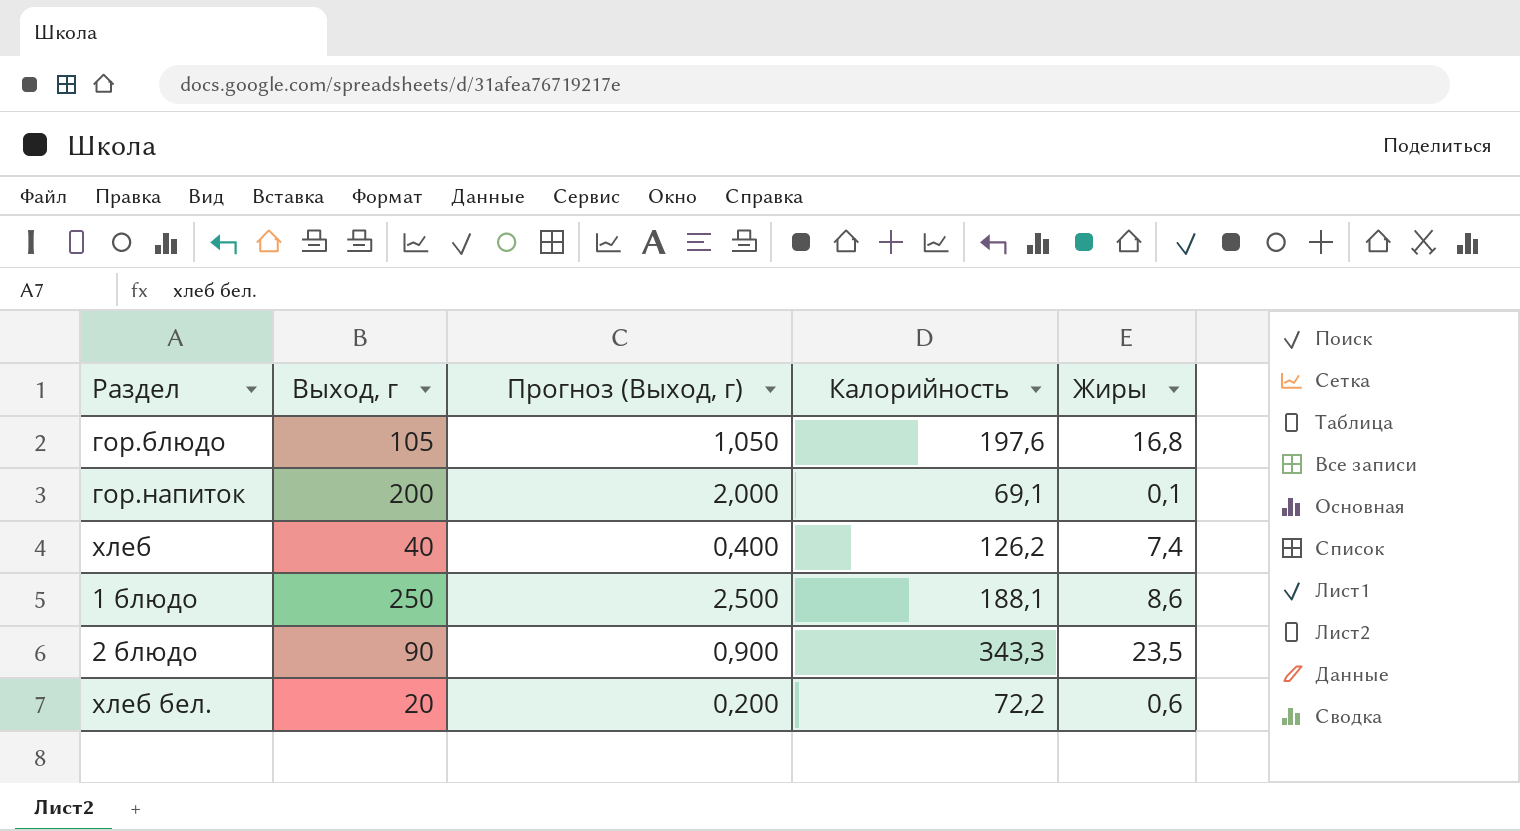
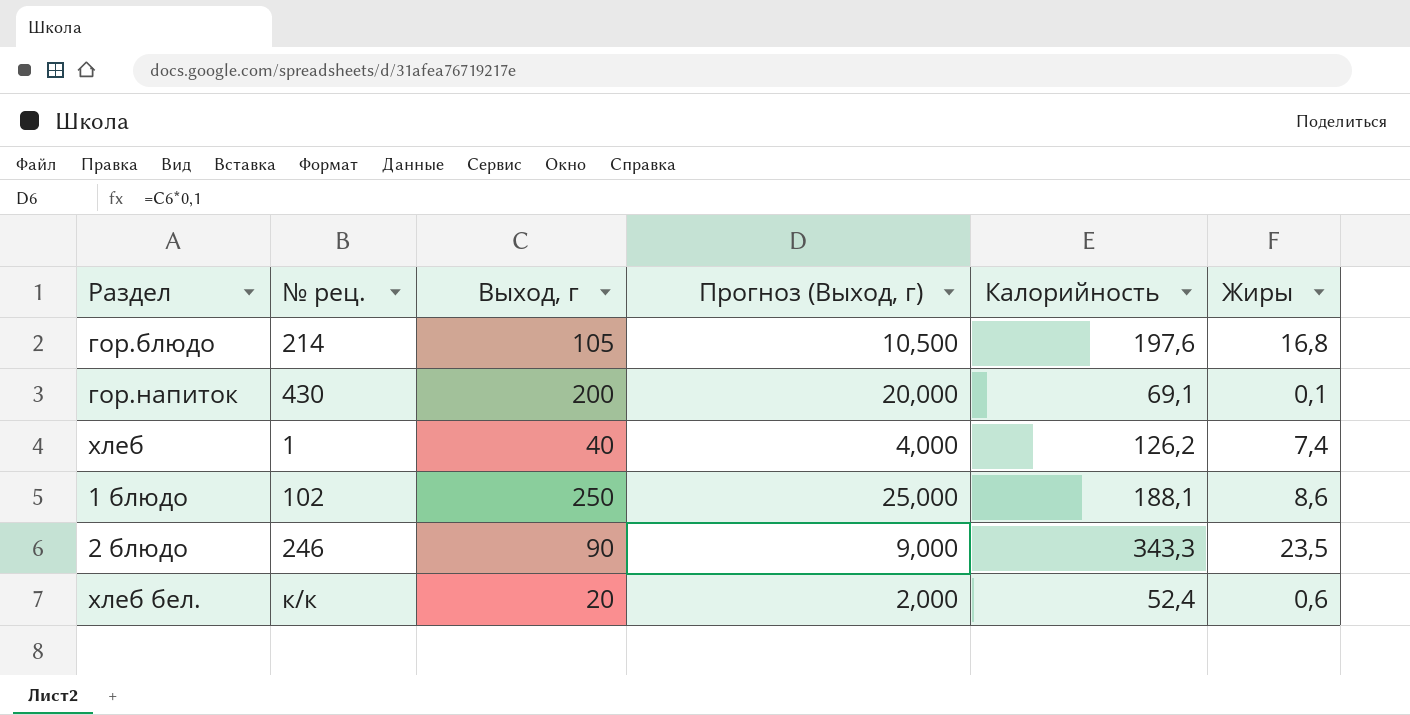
column № рец. | position: none -> 2
column Прогноз (Выход, г) | formula: [Выход, г] * 0,01 -> [Выход, г] * 0,1
хлеб бел. | Калорийность: 72,2 -> 52,4

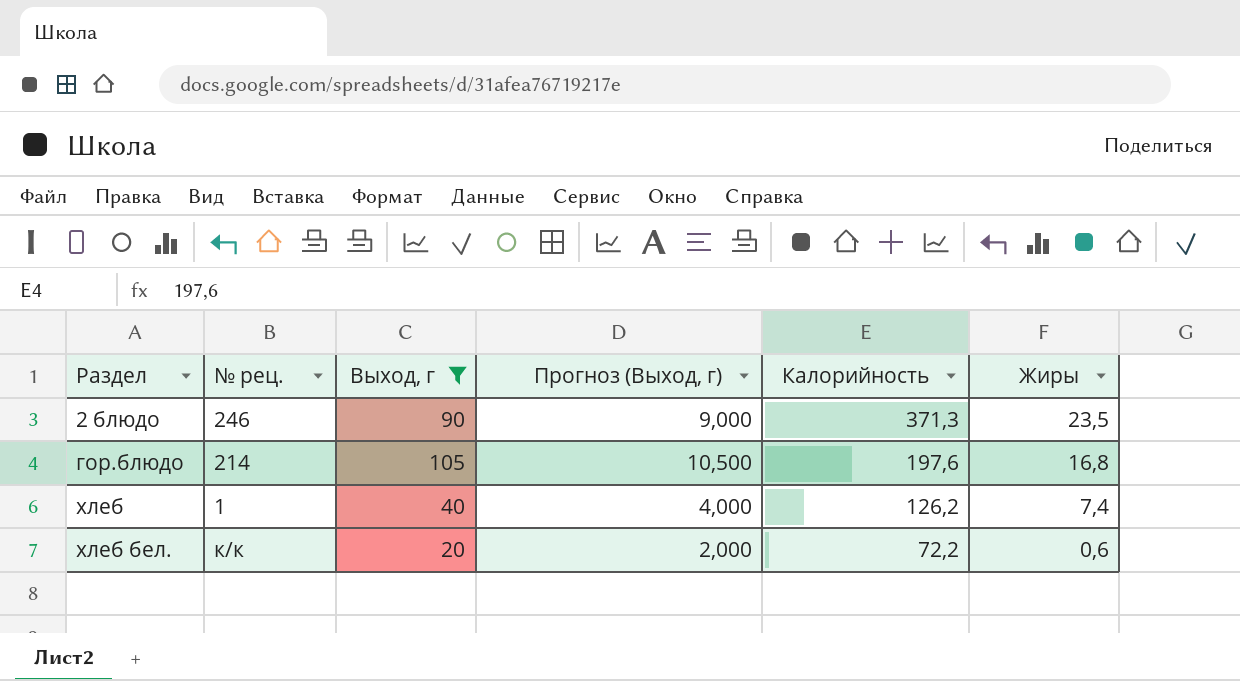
filter: none -> Выход, г <= 105
row order: none -> Раздел ascending
2 блюдо | Калорийность: 343,3 -> 371,3
хлеб бел. | Калорийность: 52,4 -> 72,2

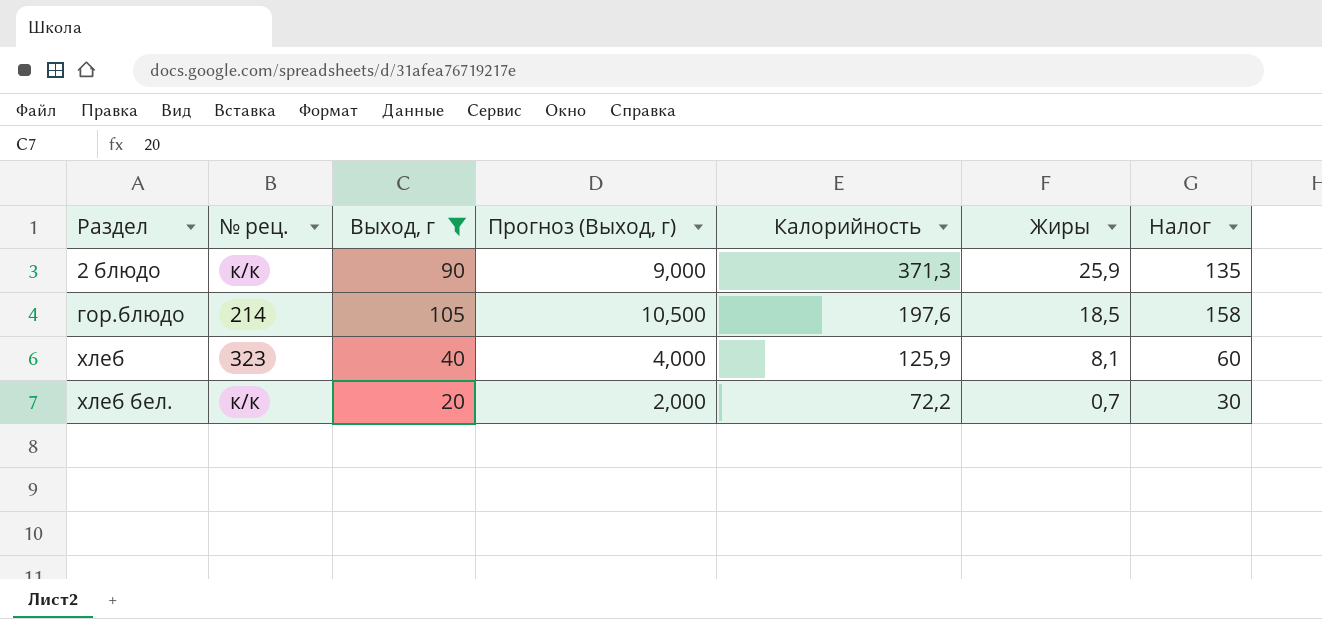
column Налог | formula: none -> [Выход, г] * 1,5
2 блюдо | № рец.: 246 -> к/к
2 блюдо | Жиры: 23,5 -> 25,9
гор.блюдо | Жиры: 16,8 -> 18,5
хлеб | № рец.: 1 -> 323
хлеб | Калорийность: 126,2 -> 125,9
хлеб | Жиры: 7,4 -> 8,1
хлеб бел. | Жиры: 0,6 -> 0,7

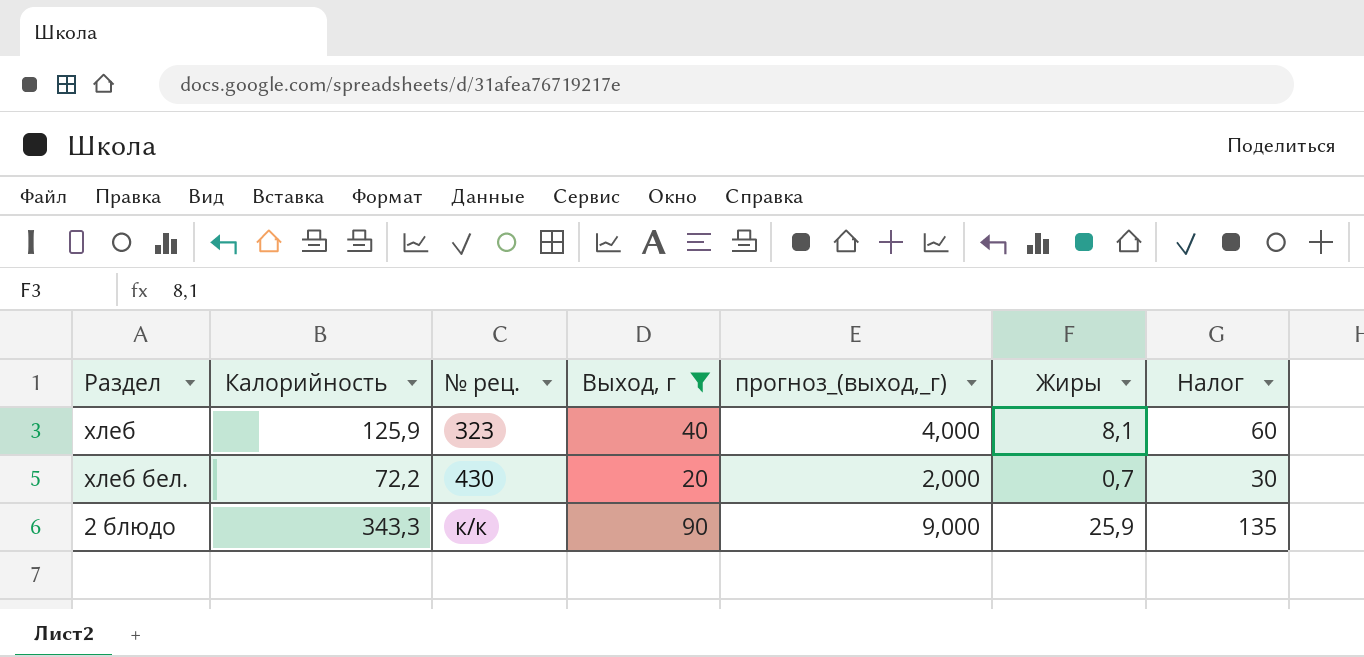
row order: Раздел ascending -> № рец. ascending
column Калорийность | position: 5 -> 2
column name: Прогноз (Выход, г) -> прогноз_(выход,_г)
row гор.блюдо: 214 | 105 | 10,500 | 197,6 | 18,5 | 158 -> none
хлеб бел. | № рец.: к/к -> 430
2 блюдо | Калорийность: 371,3 -> 343,3

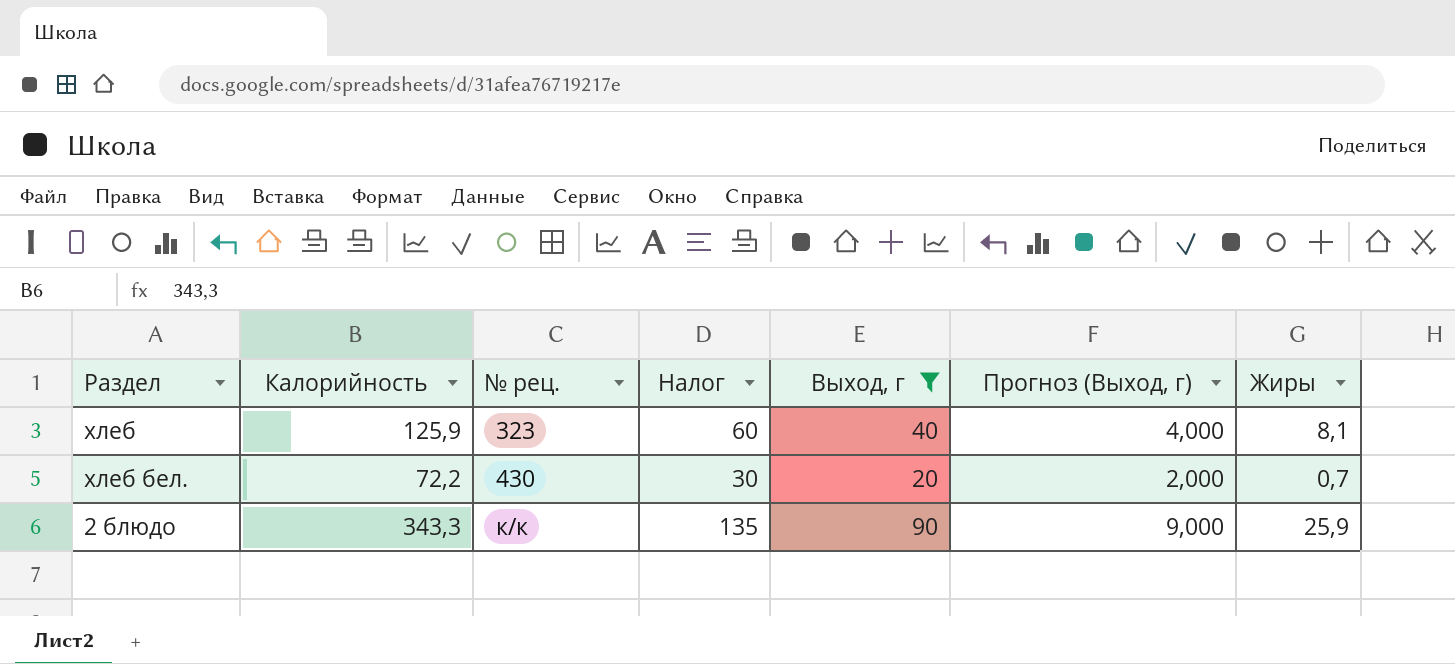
column Налог | position: 7 -> 4
column name: прогноз_(выход,_г) -> Прогноз (Выход, г)

